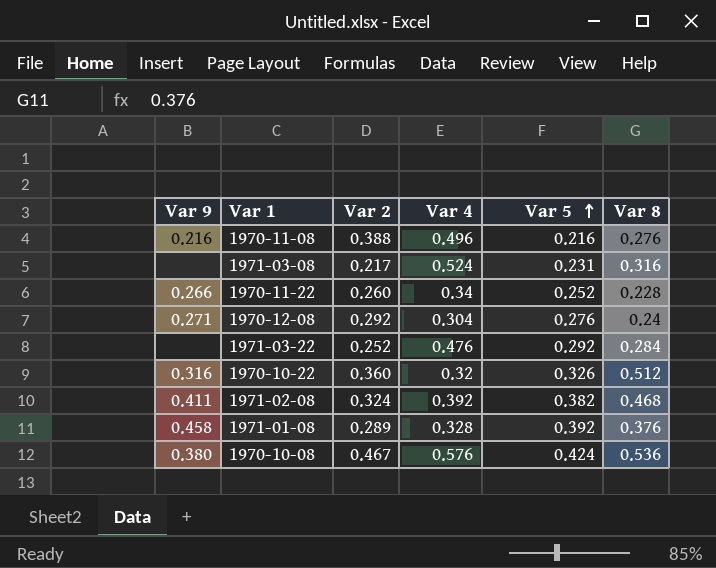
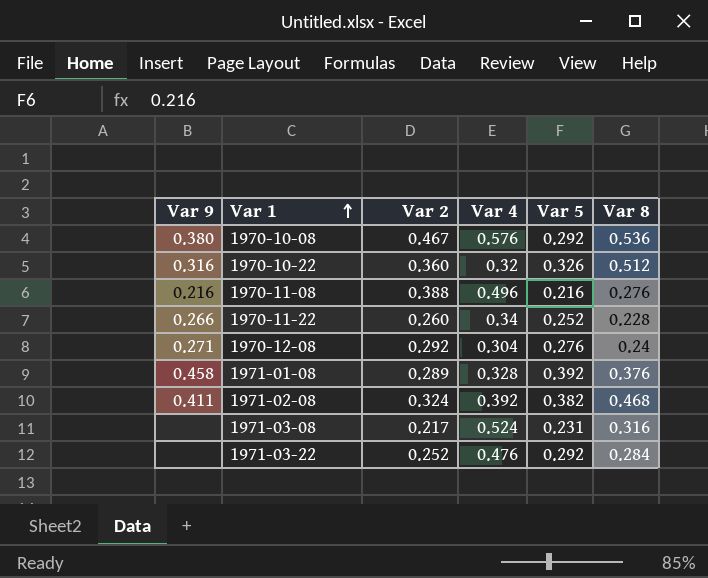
row order: Var 5 ascending -> Var 1 ascending
1970-10-08 | Var 5: 0.424 -> 0.292

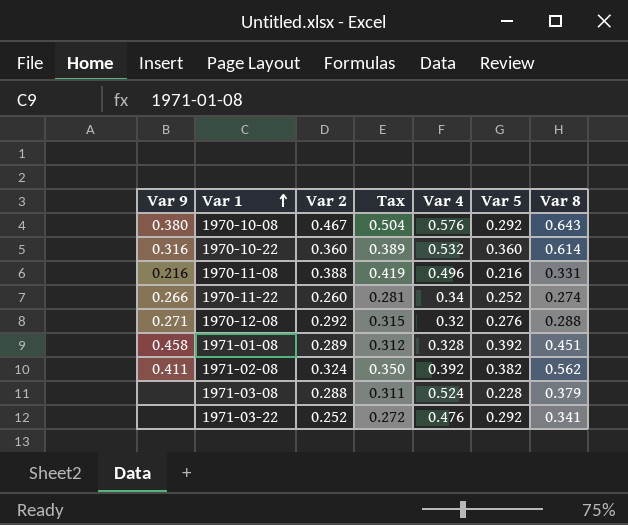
column Tax | formula: none -> [Var 2] * 1.08
1970-10-08 | Var 8: 0.536 -> 0.643
1970-10-22 | Var 4: 0.32 -> 0.532
1970-10-22 | Var 5: 0.326 -> 0.360
1970-10-22 | Var 8: 0.512 -> 0.614
1970-11-08 | Var 8: 0.276 -> 0.331
1970-11-22 | Var 8: 0.228 -> 0.274
1970-12-08 | Var 4: 0.304 -> 0.32
1970-12-08 | Var 8: 0.24 -> 0.288
1971-01-08 | Var 8: 0.376 -> 0.451
1971-02-08 | Var 8: 0.468 -> 0.562
1971-03-08 | Var 2: 0.217 -> 0.288
1971-03-08 | Var 5: 0.231 -> 0.228
1971-03-08 | Var 8: 0.316 -> 0.379
1971-03-22 | Var 8: 0.284 -> 0.341

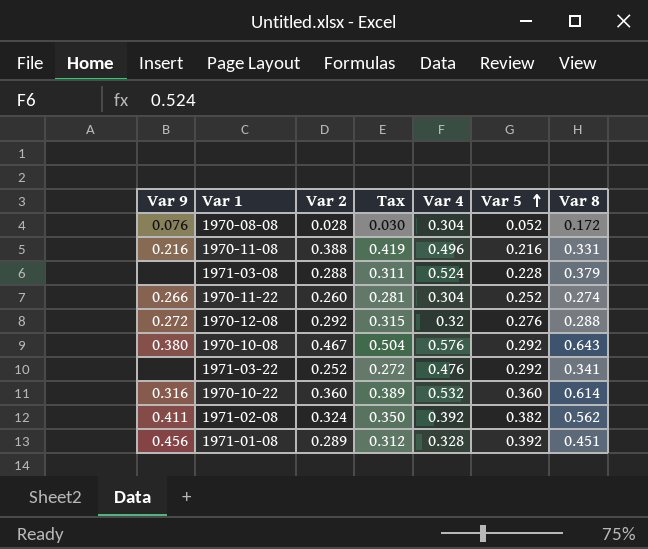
row order: Var 1 ascending -> Var 5 ascending
row 1970-08-08: none -> 0.076 | 0.028 | 0.030 | 0.304 | 0.052 | 0.172
1970-11-22 | Var 4: 0.34 -> 0.304
1970-12-08 | Var 9: 0.271 -> 0.272
1971-01-08 | Var 9: 0.458 -> 0.456

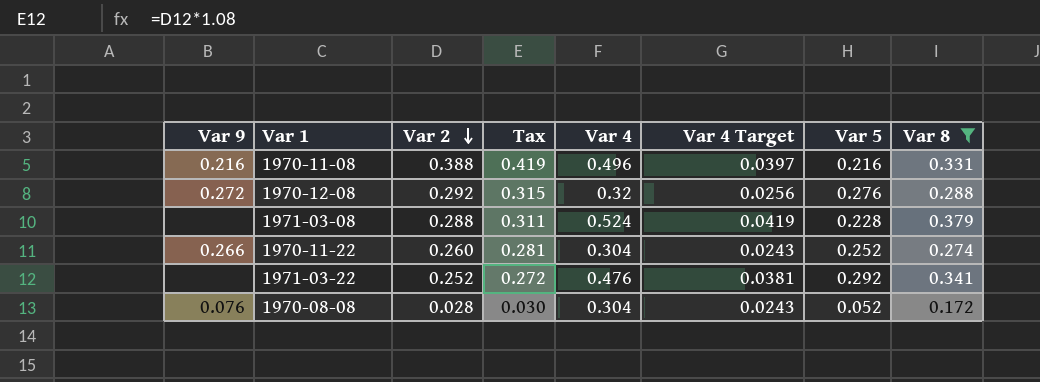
filter: none -> Var 8 <= 0.379
row order: Var 5 ascending -> Var 2 descending
column Var 4 Target | formula: none -> [Var 4] * 0.08

